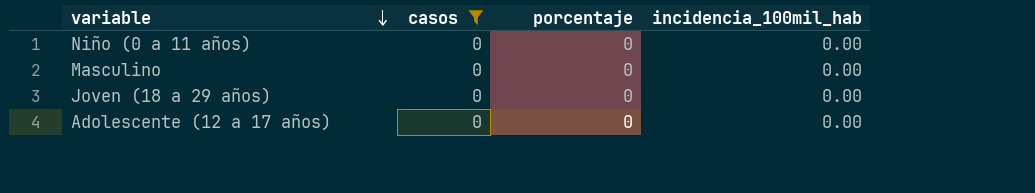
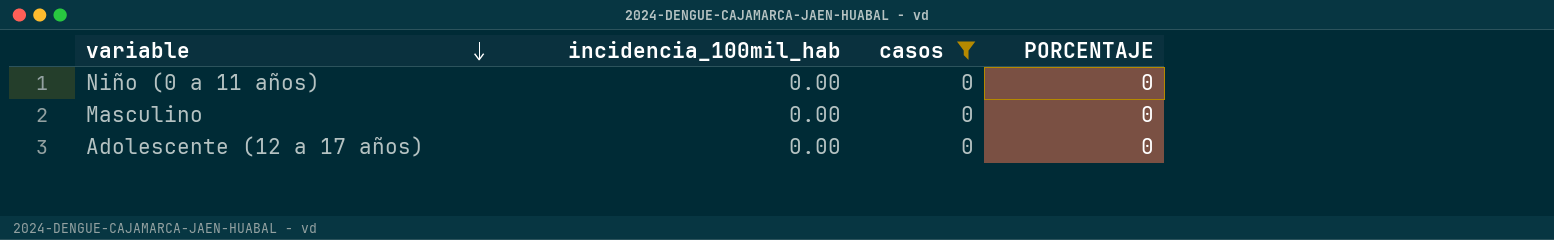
column incidencia_100mil_hab | position: 4 -> 2
column name: porcentaje -> PORCENTAJE
row Joven (18 a 29 años): 0 | 0 | 0.00 -> none

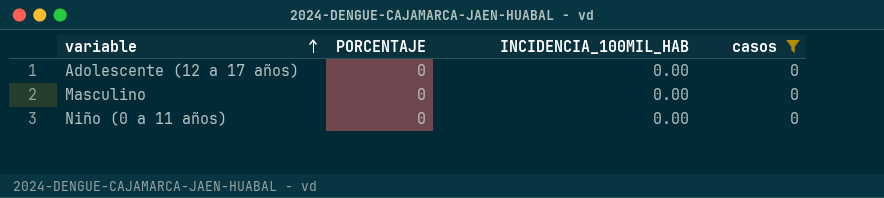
row order: variable descending -> variable ascending
column PORCENTAJE | position: 4 -> 2
column name: incidencia_100mil_hab -> INCIDENCIA_100MIL_HAB

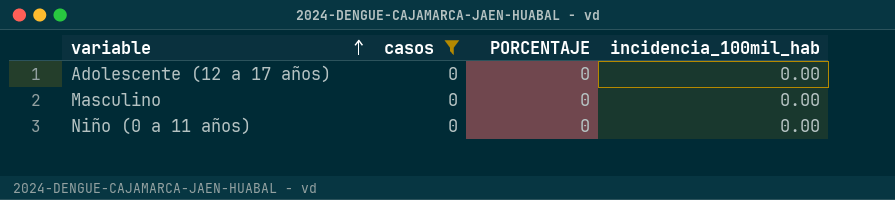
column casos | position: 4 -> 2
column name: INCIDENCIA_100MIL_HAB -> incidencia_100mil_hab

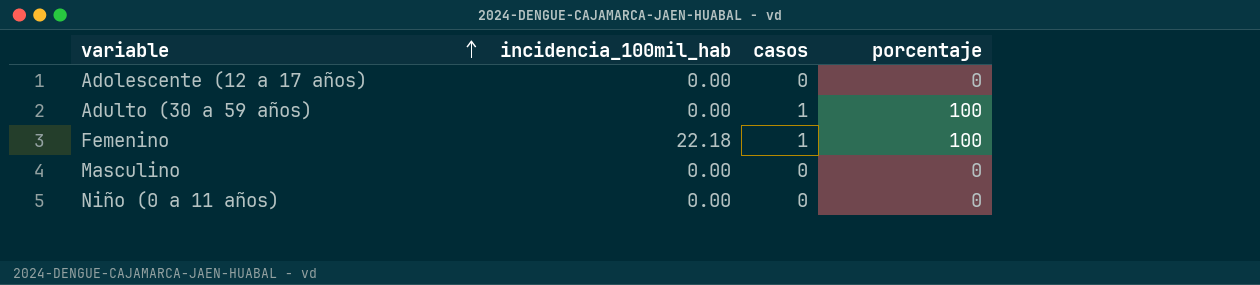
filter: casos = 0 -> none
column incidencia_100mil_hab | position: 4 -> 2
column name: PORCENTAJE -> porcentaje

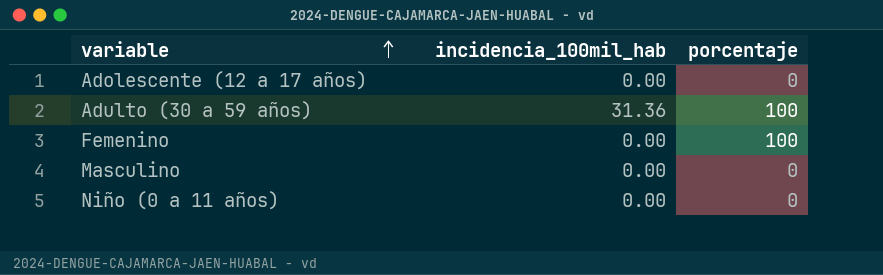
column casos | position: 3 -> none
Adulto (30 a 59 años) | incidencia_100mil_hab: 0.00 -> 31.36
Femenino | incidencia_100mil_hab: 22.18 -> 0.00

